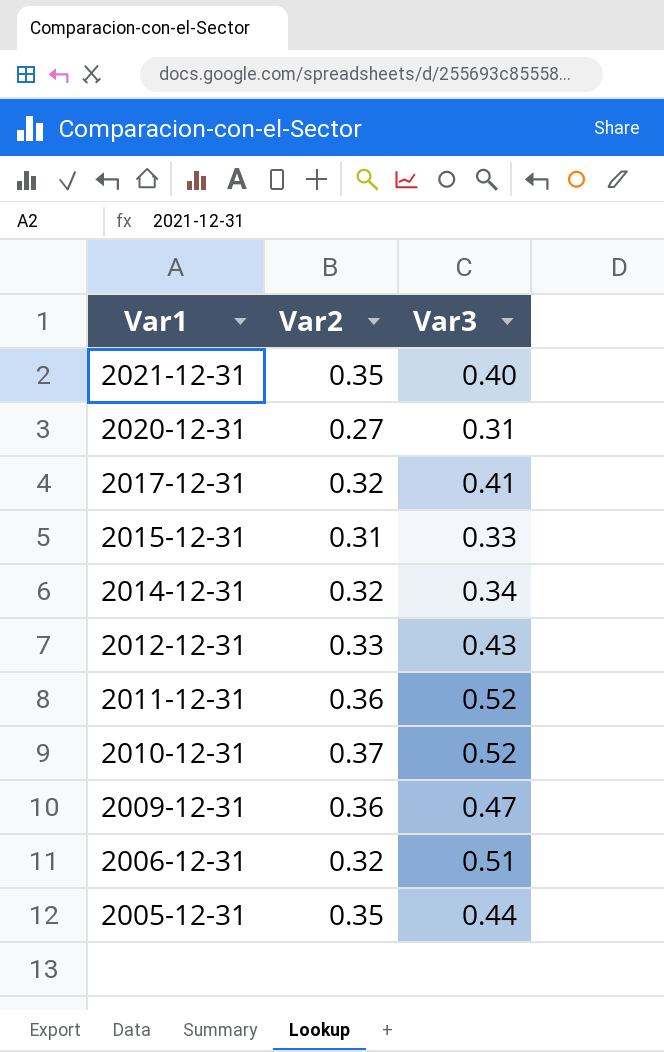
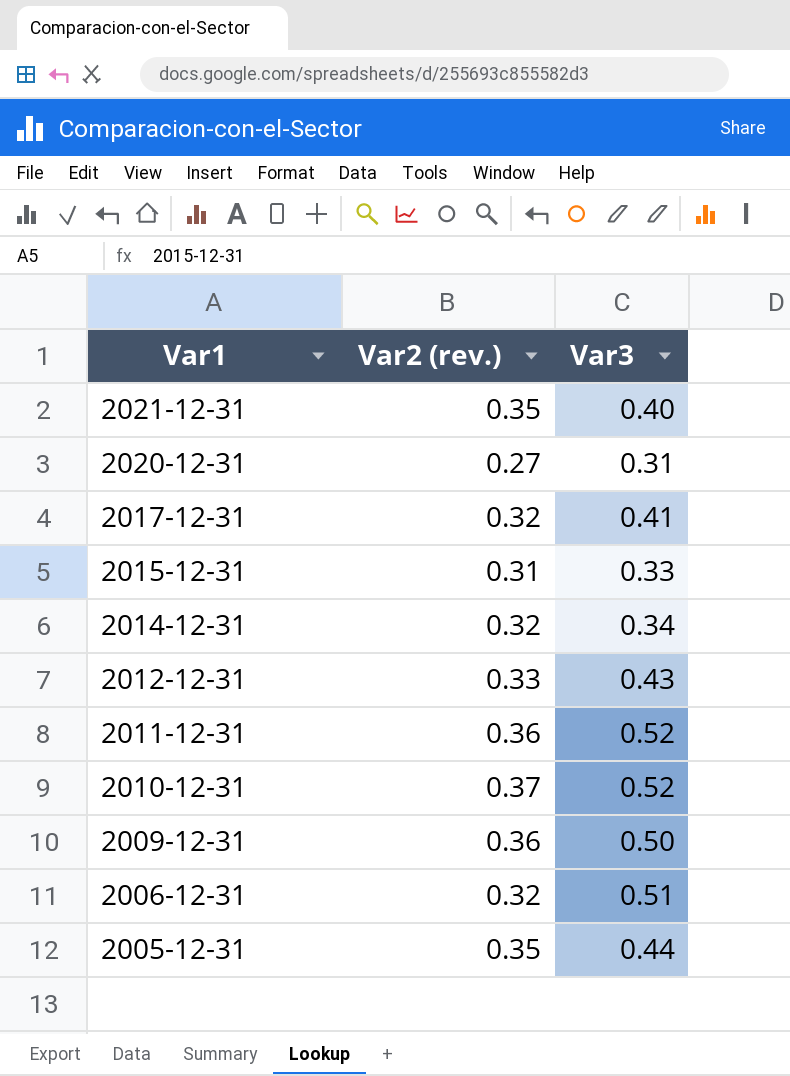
column name: Var2 -> Var2 (rev.)
2009-12-31 | Var3: 0.47 -> 0.50

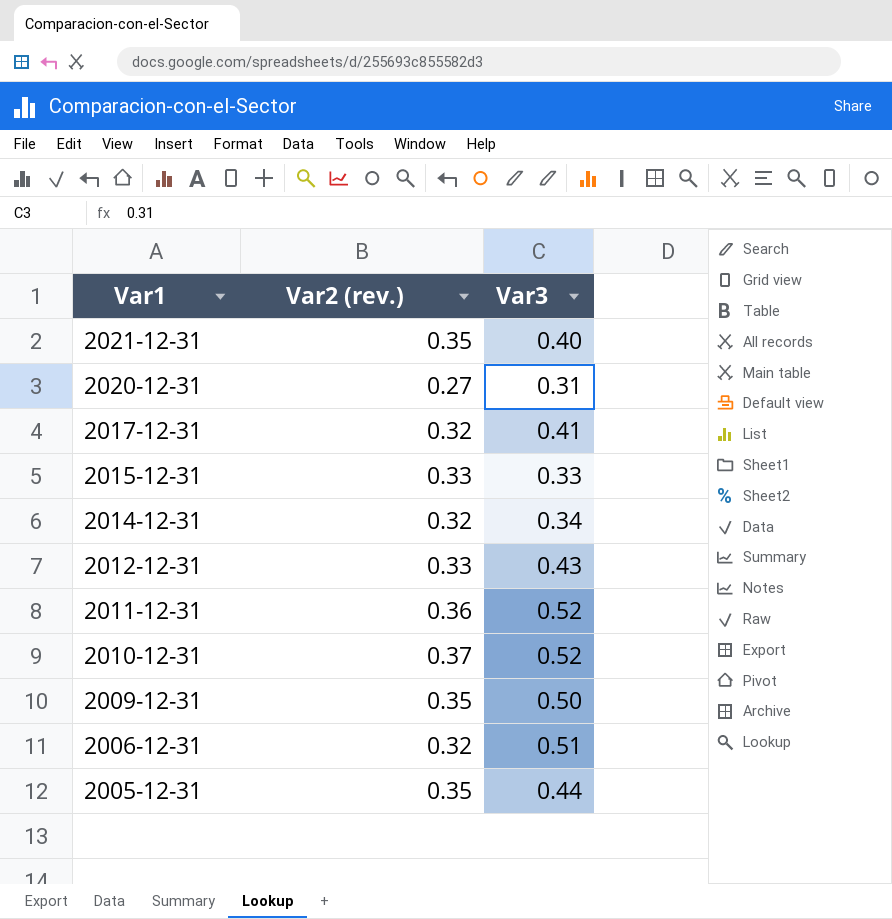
2015-12-31 | Var2 (rev.): 0.31 -> 0.33
2009-12-31 | Var2 (rev.): 0.36 -> 0.35

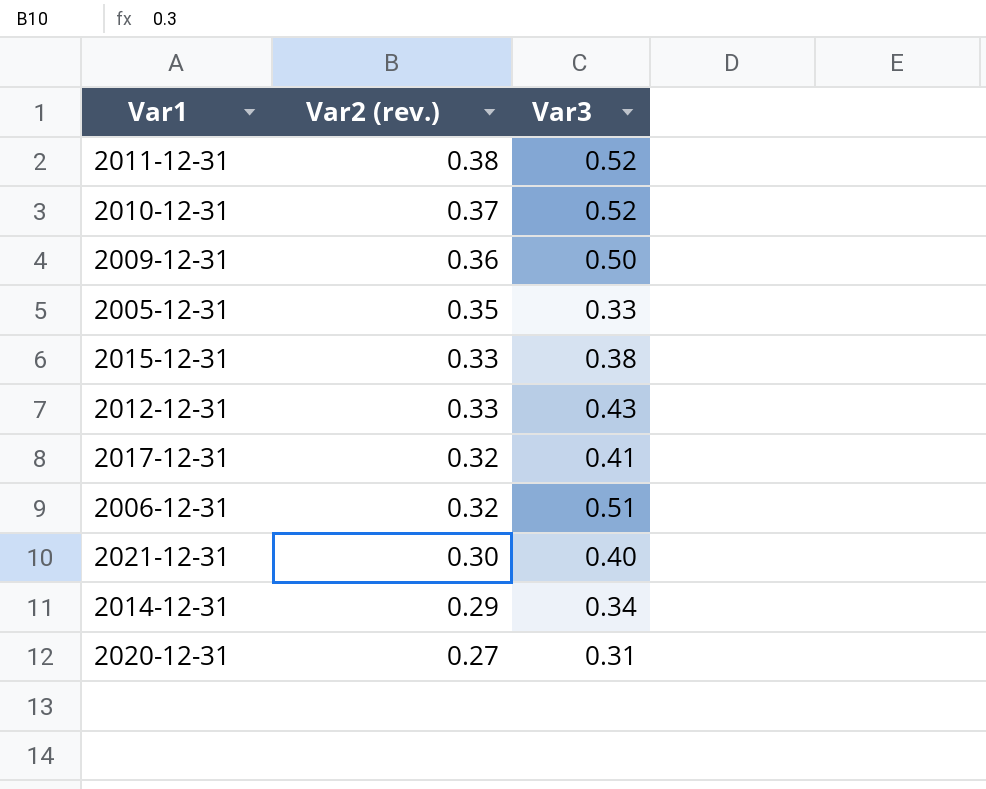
row order: Var1 descending -> Var2 (rev.) descending
2011-12-31 | Var2 (rev.): 0.36 -> 0.38
2009-12-31 | Var2 (rev.): 0.35 -> 0.36
2005-12-31 | Var3: 0.44 -> 0.33
2015-12-31 | Var3: 0.33 -> 0.38
2021-12-31 | Var2 (rev.): 0.35 -> 0.30
2014-12-31 | Var2 (rev.): 0.32 -> 0.29

